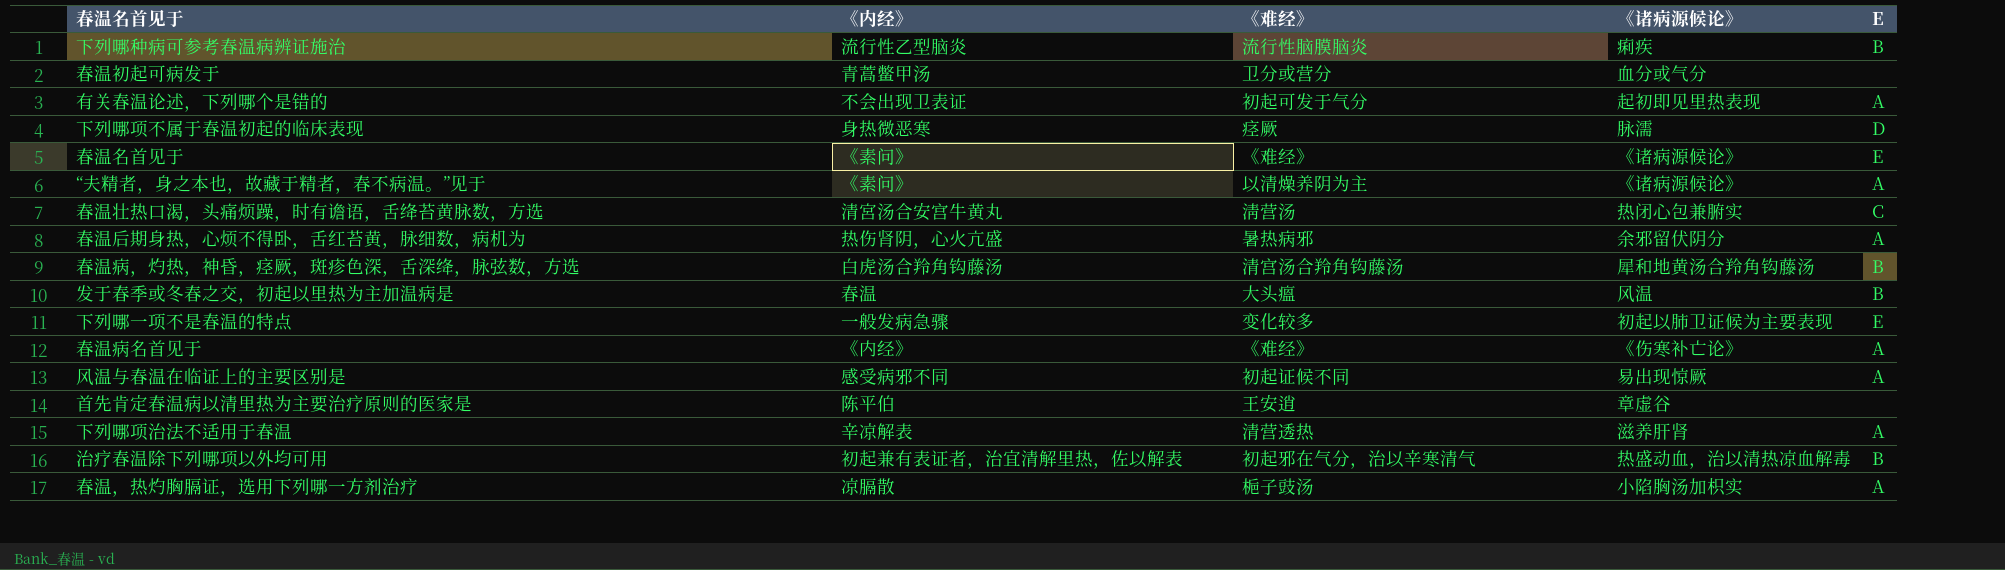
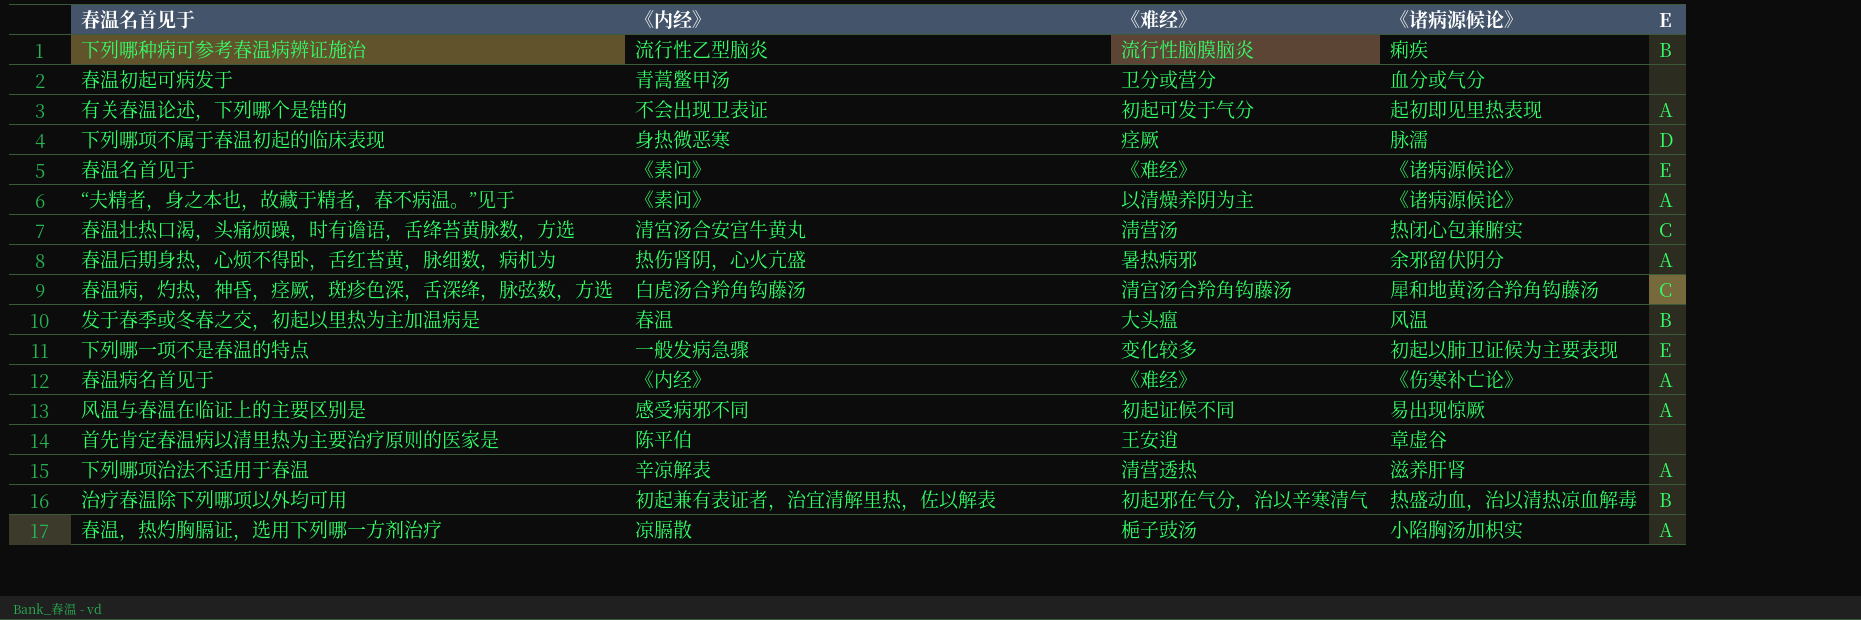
春温病，灼热，神昏，痉厥，斑疹色深，舌深绛，脉弦数，方选 | E: B -> C

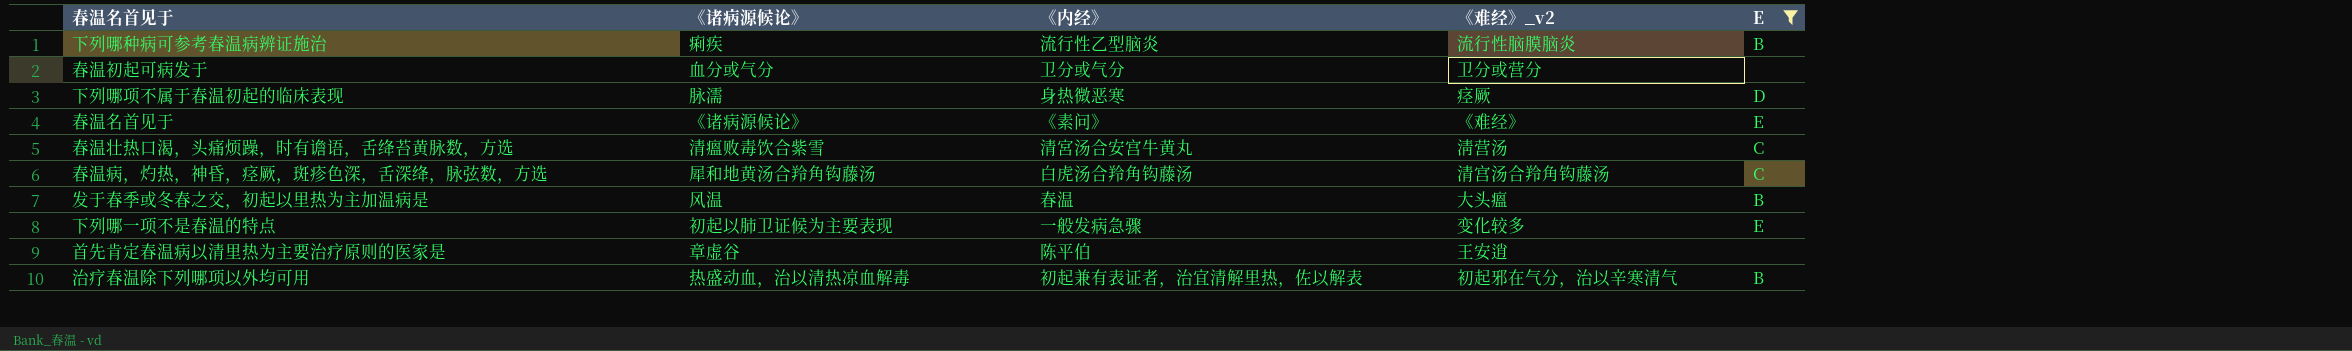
filter: none -> E != A
column 《诸病源候论》 | position: 4 -> 2
column name: 《难经》 -> 《难经》_v2
春温初起可病发于 | 《内经》: 青蒿鳖甲汤 -> 卫分或气分
春温壮热口渴，头痛烦躁，时有谵语，舌绛苔黄脉数，方选 | 《诸病源候论》: 热闭心包兼腑实 -> 清瘟败毒饮合紫雪

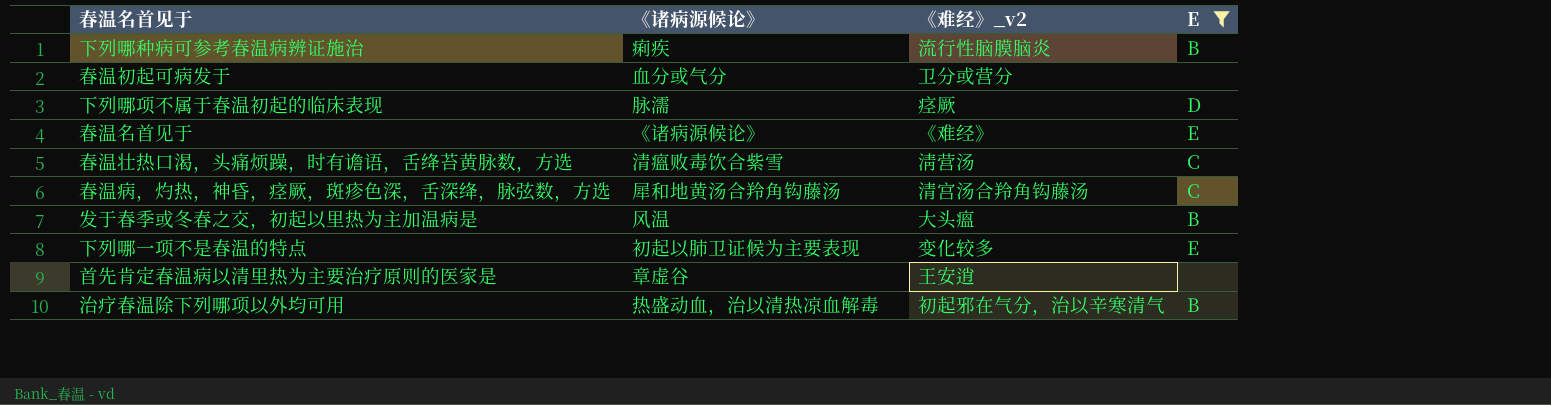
column 《内经》 | position: 3 -> none

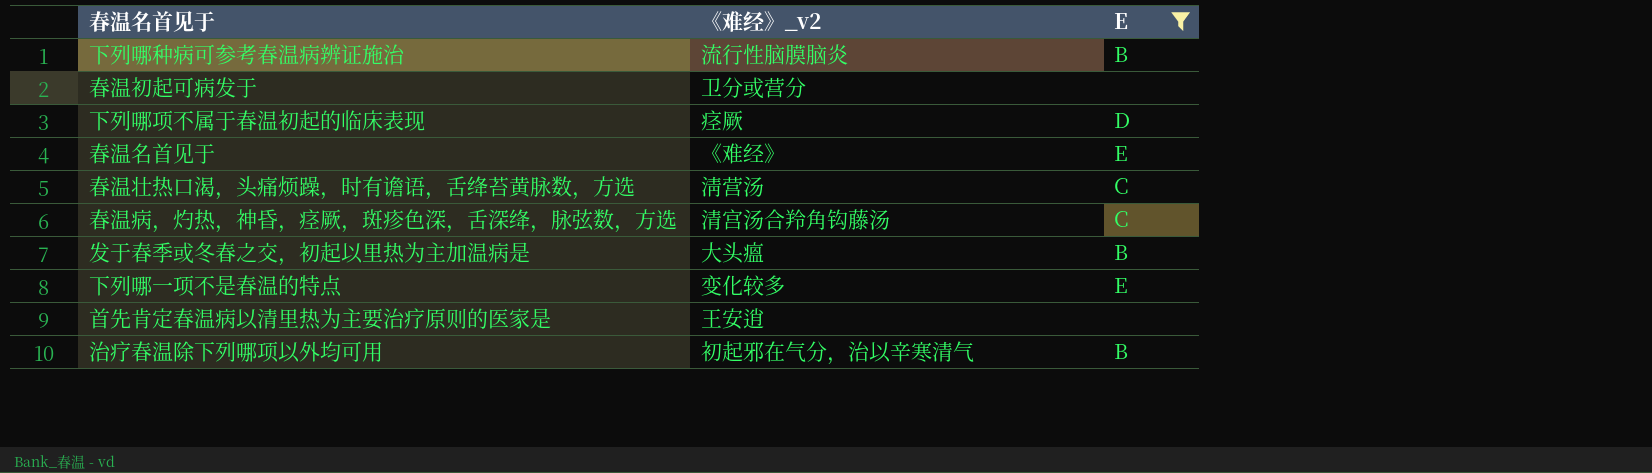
column 《诸病源候论》 | position: 2 -> none

